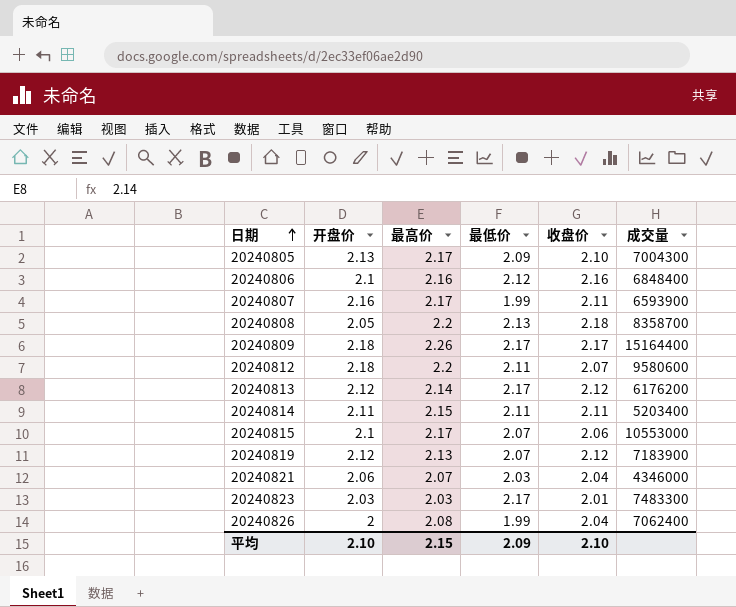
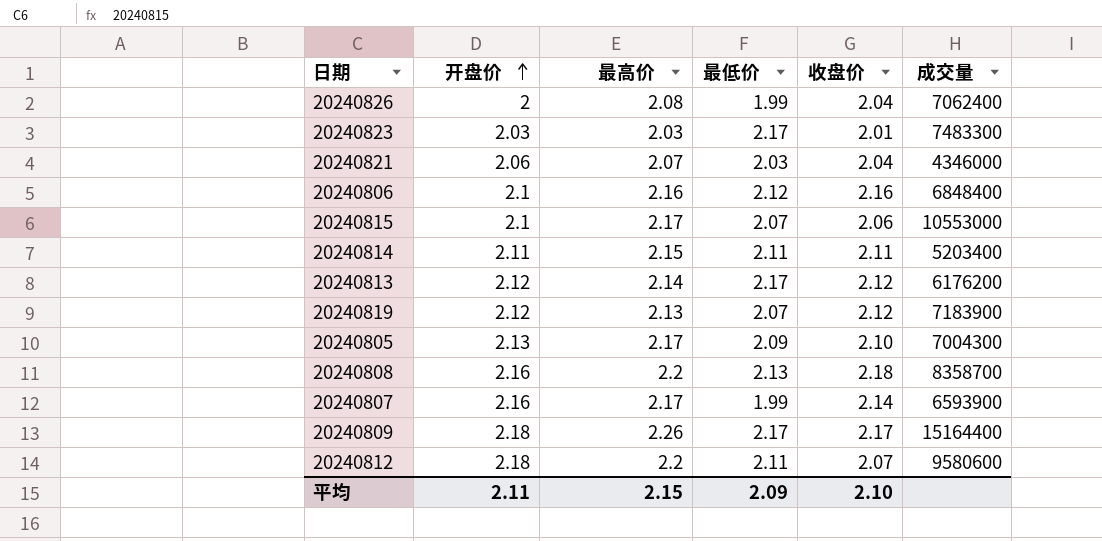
row order: 日期 ascending -> 开盘价 ascending
20240808 | 开盘价: 2.05 -> 2.16
20240807 | 收盘价: 2.11 -> 2.14
平均 | 开盘价: 2.10 -> 2.11

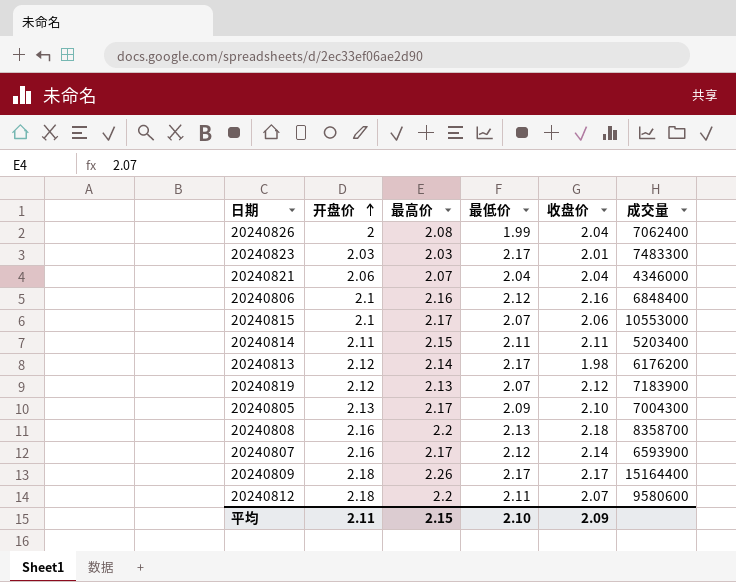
20240821 | 最低价: 2.03 -> 2.04
20240813 | 收盘价: 2.12 -> 1.98
20240807 | 最低价: 1.99 -> 2.12
平均 | 最低价: 2.09 -> 2.10
平均 | 收盘价: 2.10 -> 2.09

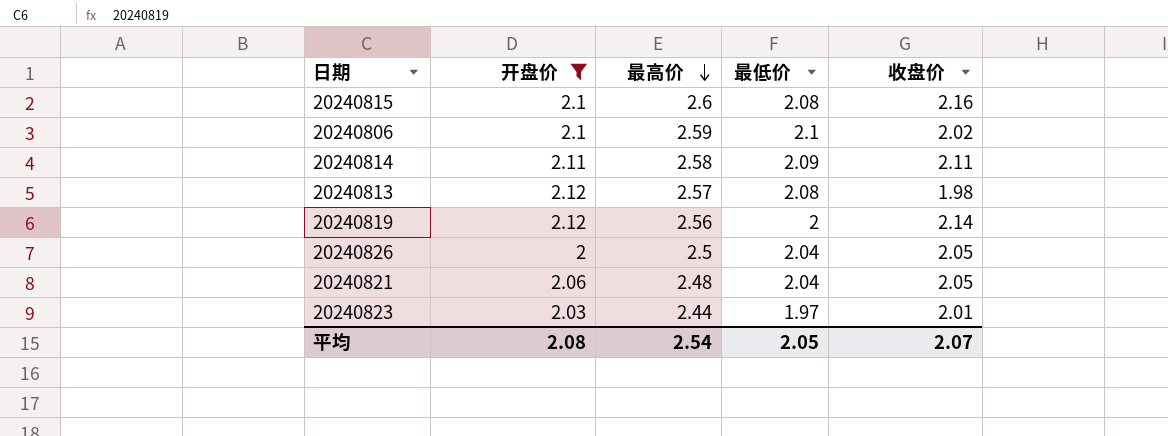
filter: none -> 开盘价 <= 2.12
row order: 开盘价 ascending -> 最高价 descending
column 成交量 | position: 6 -> none
20240815 | 最高价: 2.17 -> 2.6
20240815 | 最低价: 2.07 -> 2.08
20240815 | 收盘价: 2.06 -> 2.16
20240806 | 最高价: 2.16 -> 2.59
20240806 | 最低价: 2.12 -> 2.1
20240806 | 收盘价: 2.16 -> 2.02
20240814 | 最高价: 2.15 -> 2.58
20240814 | 最低价: 2.11 -> 2.09
20240813 | 最高价: 2.14 -> 2.57
20240813 | 最低价: 2.17 -> 2.08
20240819 | 最高价: 2.13 -> 2.56
20240819 | 最低价: 2.07 -> 2
20240819 | 收盘价: 2.12 -> 2.14
20240826 | 最高价: 2.08 -> 2.5
20240826 | 最低价: 1.99 -> 2.04
20240826 | 收盘价: 2.04 -> 2.05
20240821 | 最高价: 2.07 -> 2.48
20240821 | 收盘价: 2.04 -> 2.05
20240823 | 最高价: 2.03 -> 2.44
20240823 | 最低价: 2.17 -> 1.97
平均 | 开盘价: 2.11 -> 2.08
平均 | 最高价: 2.15 -> 2.54
平均 | 最低价: 2.10 -> 2.05
平均 | 收盘价: 2.09 -> 2.07

